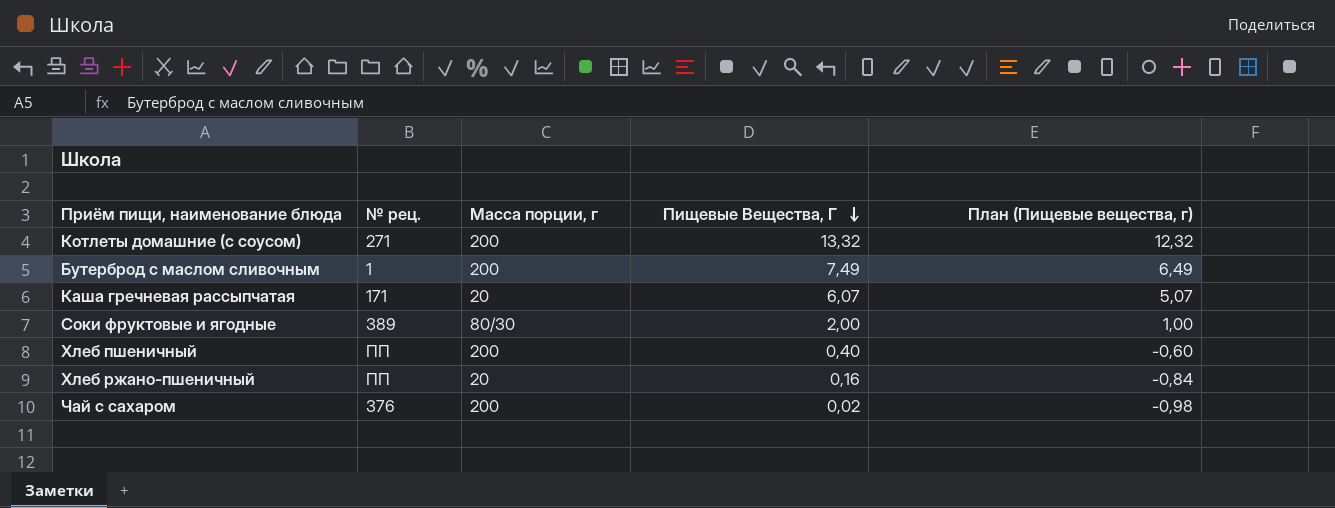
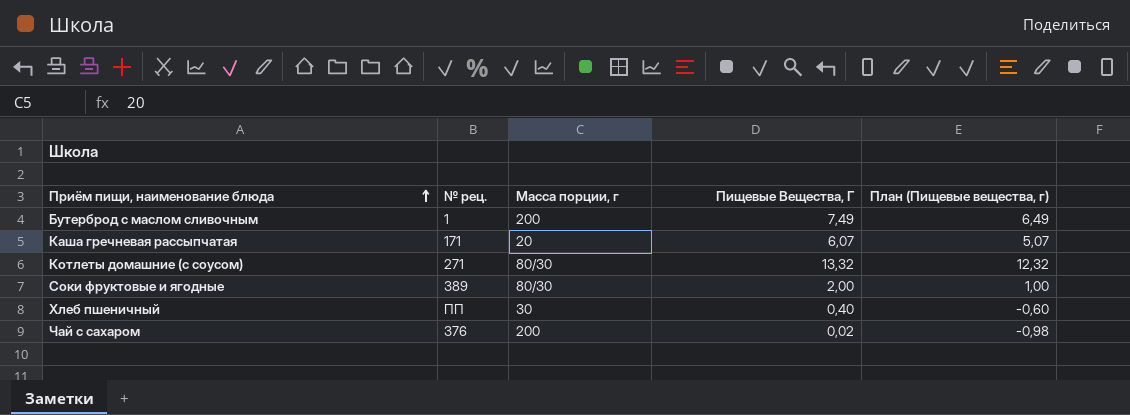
row order: Пищевые Вещества, Г descending -> Приём пищи, наименование блюда ascending
row Хлеб ржано-пшеничный: ПП | 20 | 0,16 | -0,84 -> none
Котлеты домашние (с соусом) | Масса порции, г: 200 -> 80/30
Хлеб пшеничный | Масса порции, г: 200 -> 30

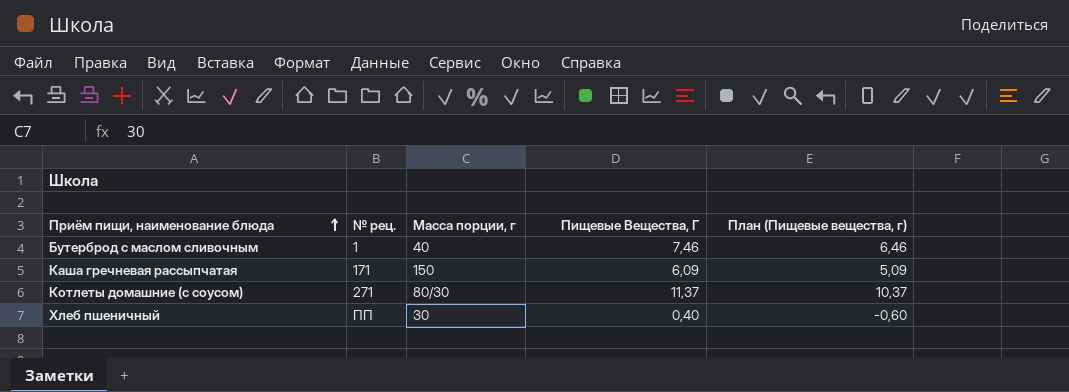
row Соки фруктовые и ягодные: 389 | 80/30 | 2,00 | 1,00 -> none
row Чай с сахаром: 376 | 200 | 0,02 | -0,98 -> none
Бутерброд с маслом сливочным | Масса порции, г: 200 -> 40
Бутерброд с маслом сливочным | Пищевые Вещества, Г: 7,49 -> 7,46
Бутерброд с маслом сливочным | План (Пищевые вещества, г): 6,49 -> 6,46
Каша гречневая рассыпчатая | Масса порции, г: 20 -> 150
Каша гречневая рассыпчатая | Пищевые Вещества, Г: 6,07 -> 6,09
Каша гречневая рассыпчатая | План (Пищевые вещества, г): 5,07 -> 5,09
Котлеты домашние (с соусом) | Пищевые Вещества, Г: 13,32 -> 11,37
Котлеты домашние (с соусом) | План (Пищевые вещества, г): 12,32 -> 10,37

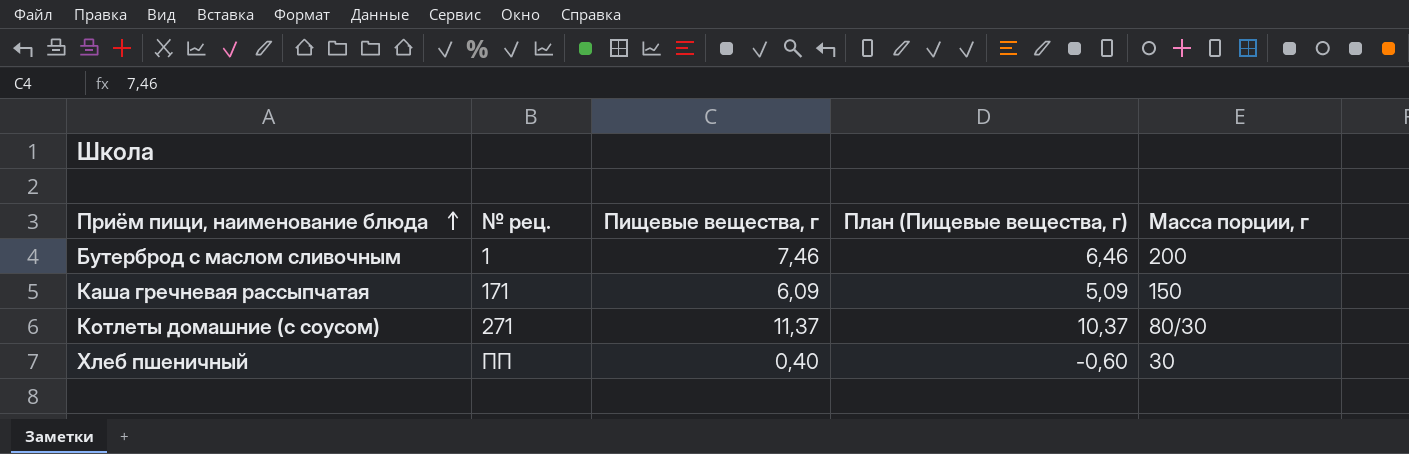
column name: Пищевые Вещества, Г -> Пищевые вещества, г
column Масса порции, г | position: 3 -> 5
Бутерброд с маслом сливочным | Масса порции, г: 40 -> 200

